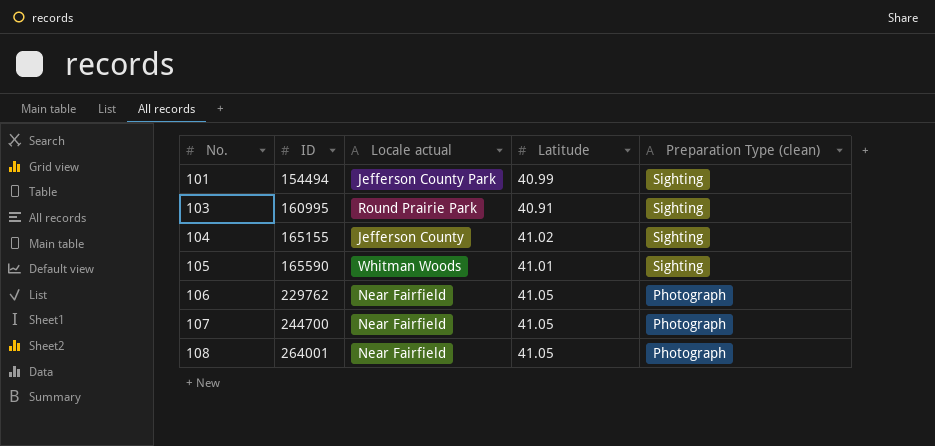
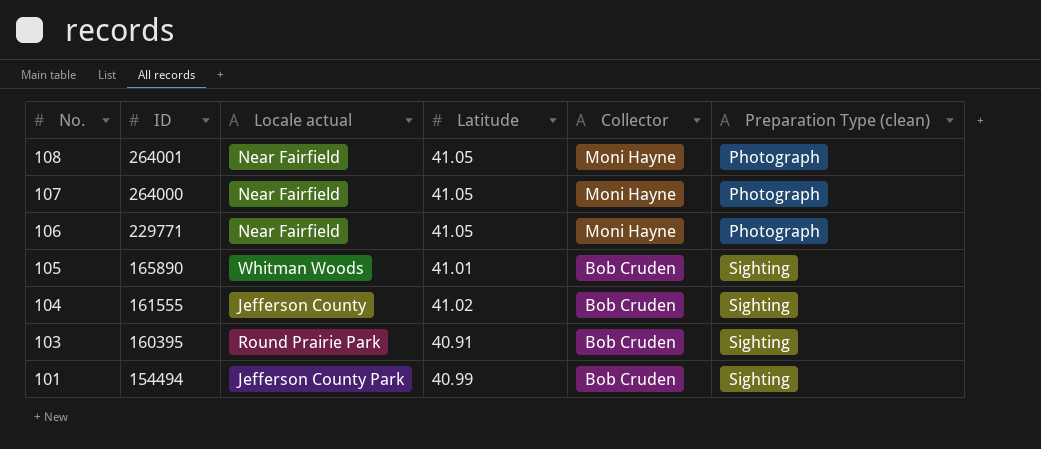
row order: No. ascending -> No. descending
column Collector | position: none -> 5
107 | ID: 244700 -> 264000
106 | ID: 229762 -> 229771
105 | ID: 165590 -> 165890
104 | ID: 165155 -> 161555
103 | ID: 160995 -> 160395

